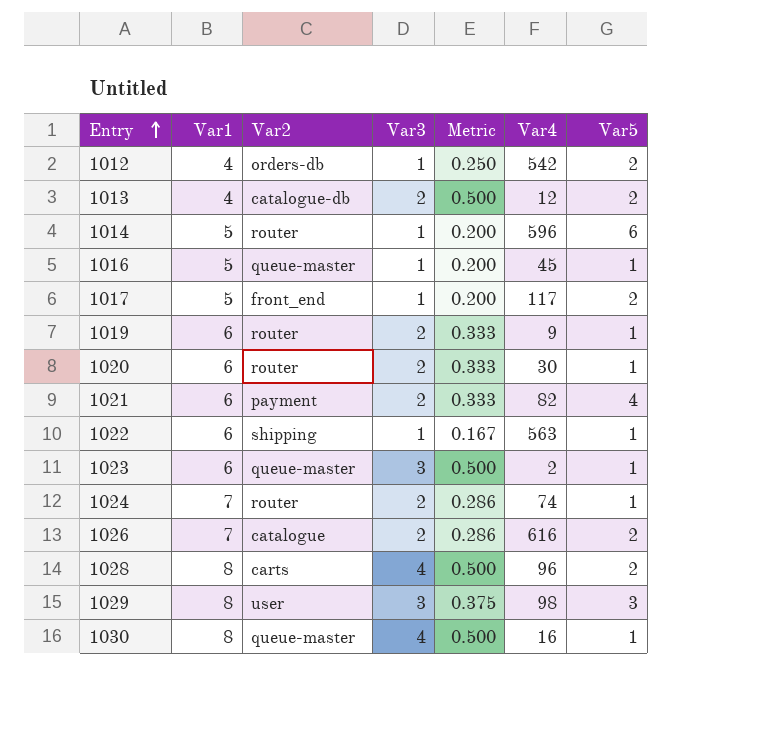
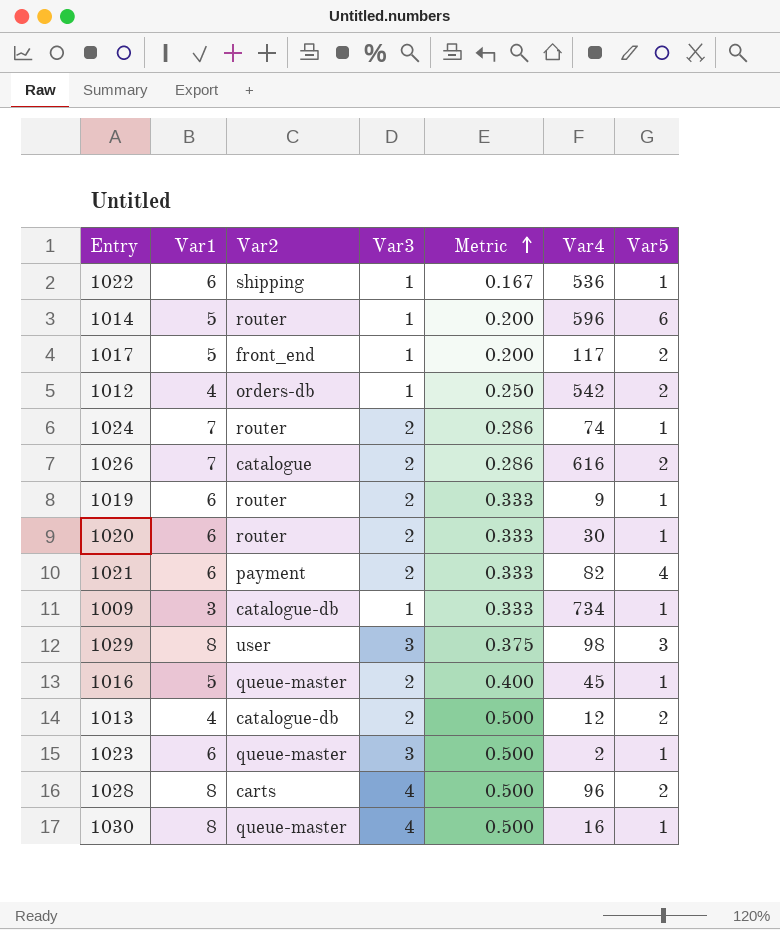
row order: Entry ascending -> Metric ascending
1022 | Var4: 563 -> 536
row 1009: none -> 3 | catalogue-db | 1 | 0.333 | 734 | 1
1016 | Var3: 1 -> 2
1016 | Metric: 0.200 -> 0.400

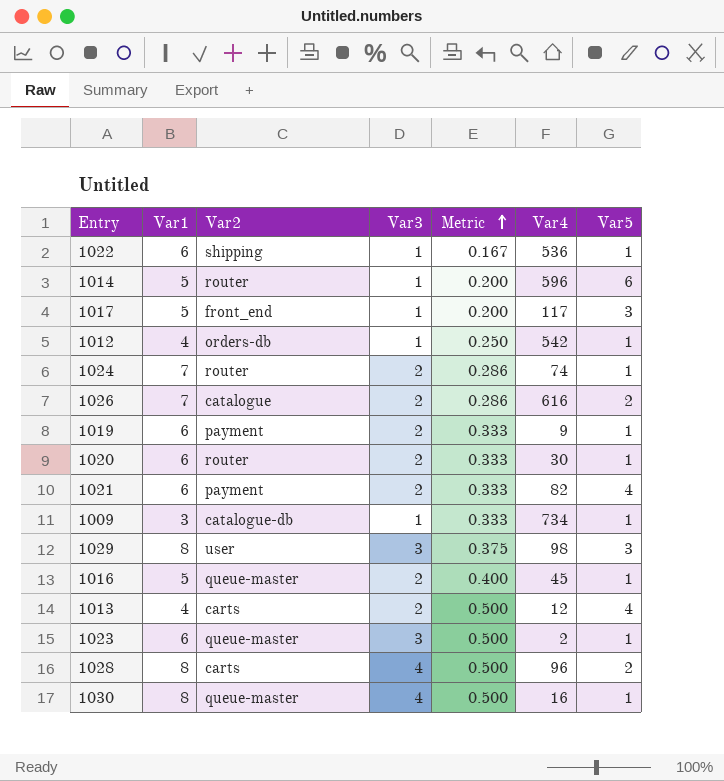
1017 | Var5: 2 -> 3
1012 | Var5: 2 -> 1
1019 | Var2: router -> payment
1013 | Var2: catalogue-db -> carts
1013 | Var5: 2 -> 4

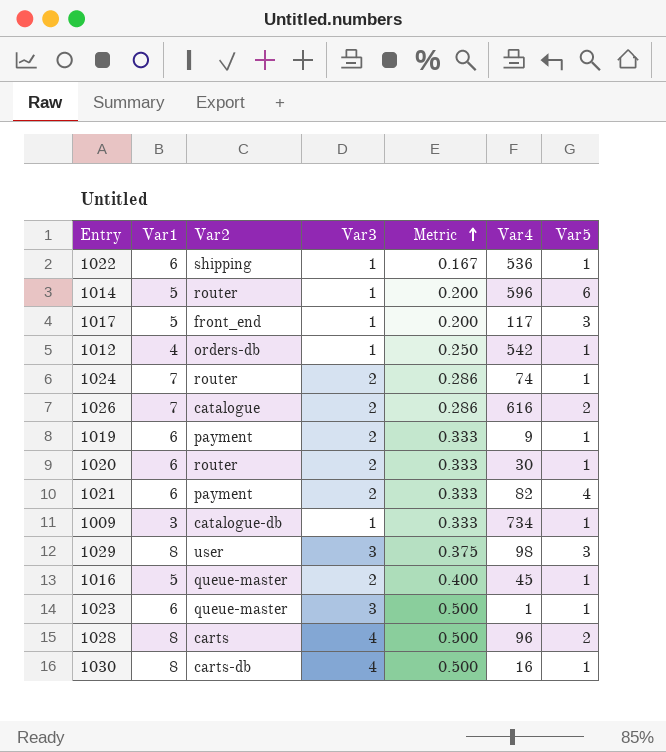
row 1013: 4 | carts | 2 | 0.500 | 12 | 4 -> none
1023 | Var4: 2 -> 1
1030 | Var2: queue-master -> carts-db

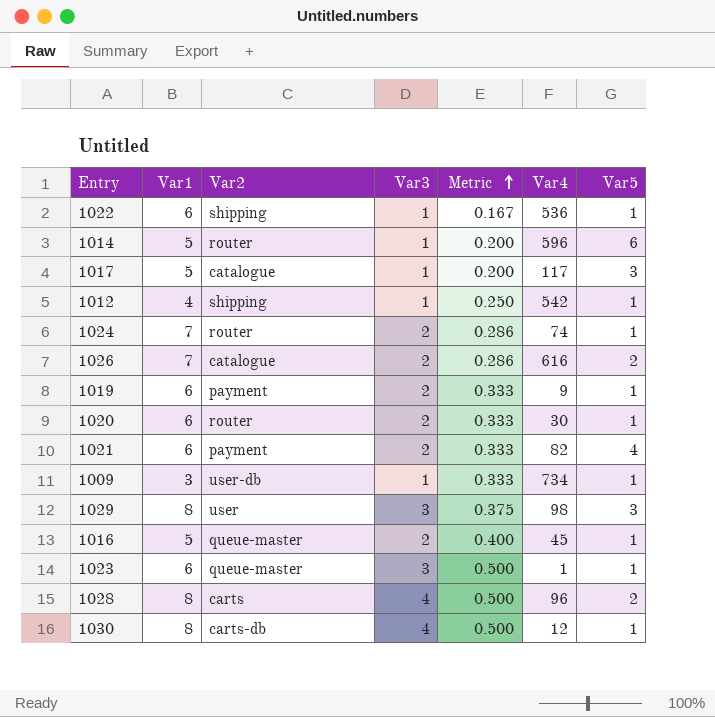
1017 | Var2: front_end -> catalogue
1012 | Var2: orders-db -> shipping
1009 | Var2: catalogue-db -> user-db
1030 | Var4: 16 -> 12

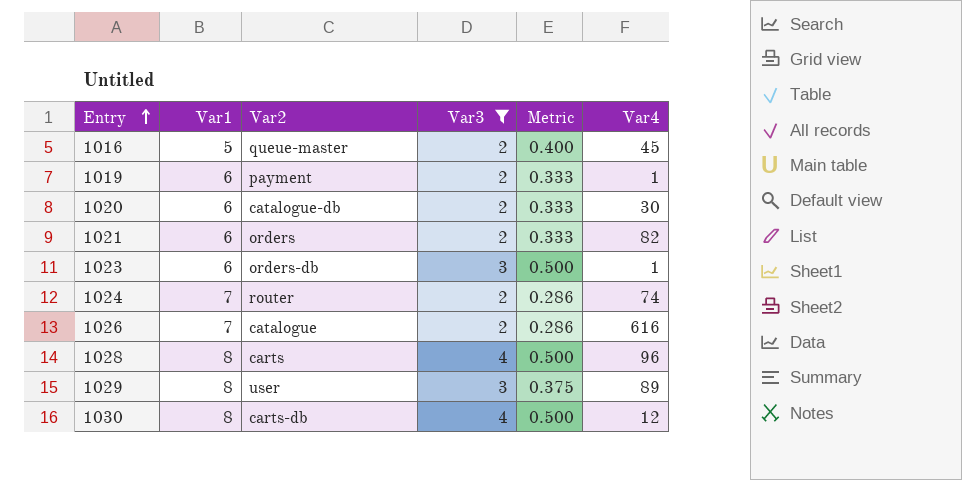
filter: none -> Var3 != 1
row order: Metric ascending -> Entry ascending
column Var5 | position: 7 -> none
1019 | Var4: 9 -> 1
1020 | Var2: router -> catalogue-db
1021 | Var2: payment -> orders
1023 | Var2: queue-master -> orders-db
1029 | Var4: 98 -> 89

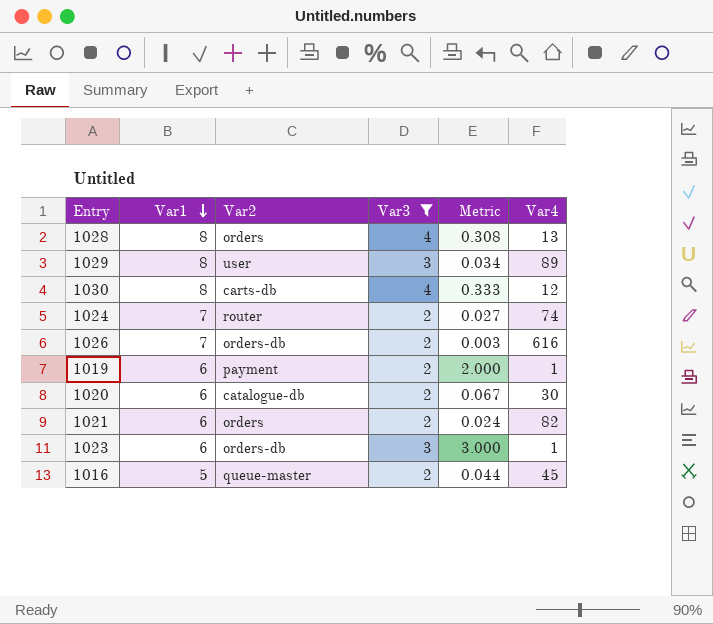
row order: Entry ascending -> Var1 descending
column Metric | formula: [Var3] / [Var1] -> [Var3] / [Var4]
1028 | Var2: carts -> orders
1028 | Var4: 96 -> 13
1026 | Var2: catalogue -> orders-db

